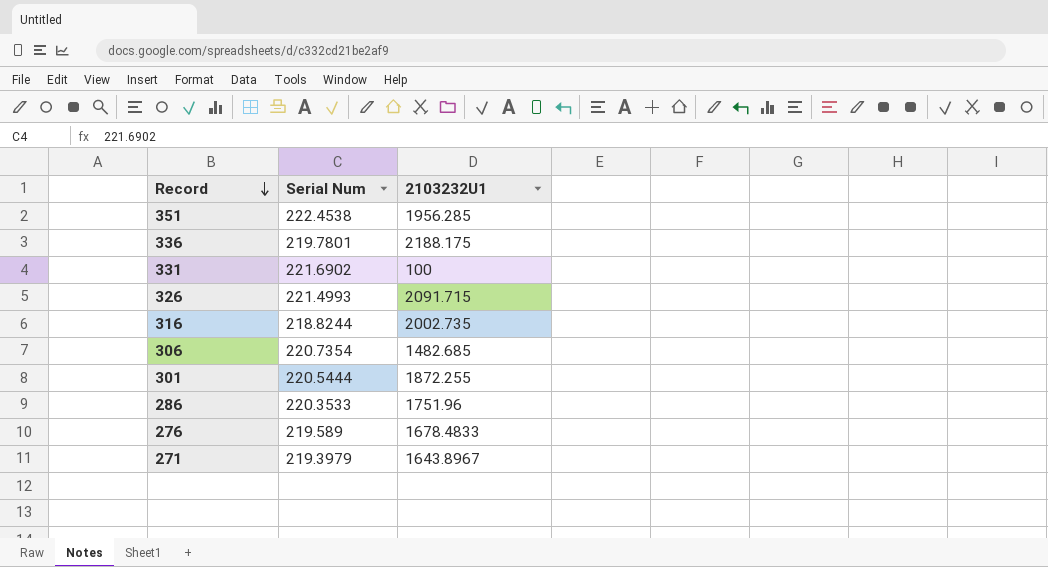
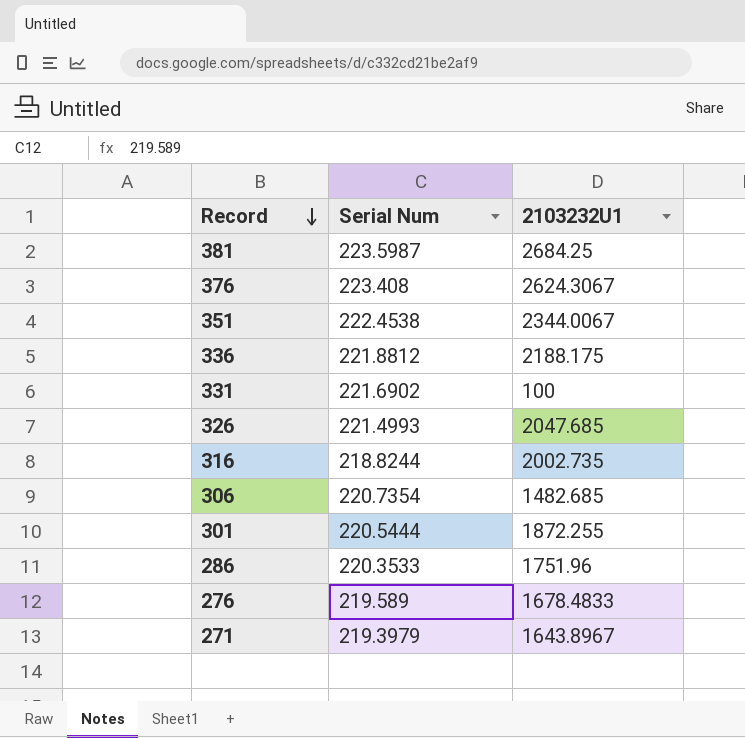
row 381: none -> 223.5987 | 2684.25
row 376: none -> 223.408 | 2624.3067
351 | 2103232U1: 1956.285 -> 2344.0067
336 | Serial Num: 219.7801 -> 221.8812
326 | 2103232U1: 2091.715 -> 2047.685

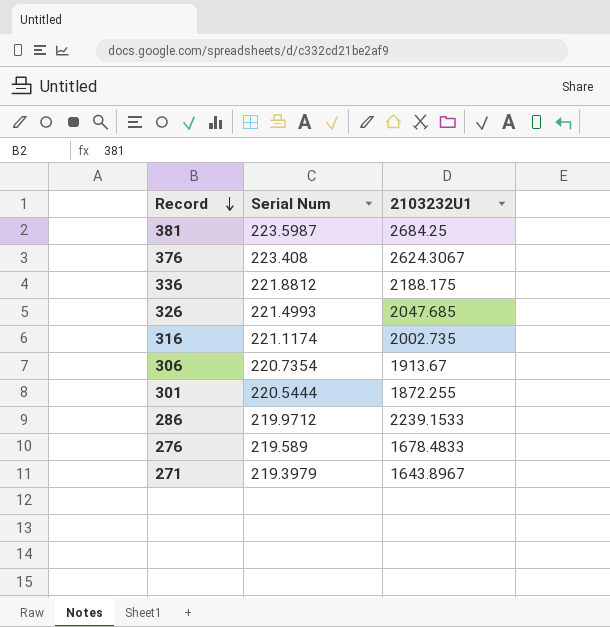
row 351: 222.4538 | 2344.0067 -> none
row 331: 221.6902 | 100 -> none
316 | Serial Num: 218.8244 -> 221.1174
306 | 2103232U1: 1482.685 -> 1913.67
286 | Serial Num: 220.3533 -> 219.9712
286 | 2103232U1: 1751.96 -> 2239.1533

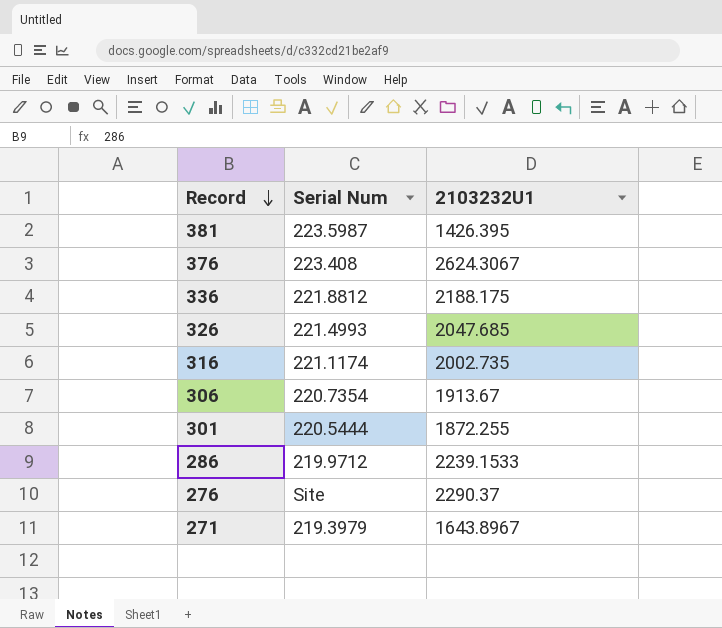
381 | 2103232U1: 2684.25 -> 1426.395
276 | Serial Num: 219.589 -> Site
276 | 2103232U1: 1678.4833 -> 2290.37

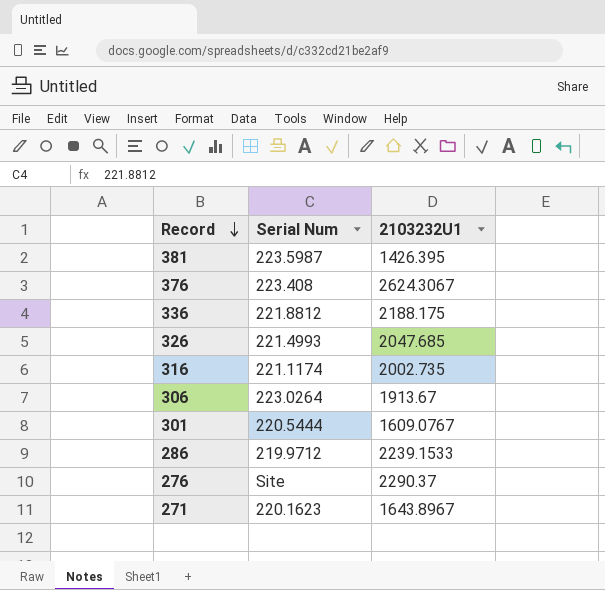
306 | Serial Num: 220.7354 -> 223.0264
301 | 2103232U1: 1872.255 -> 1609.0767
271 | Serial Num: 219.3979 -> 220.1623

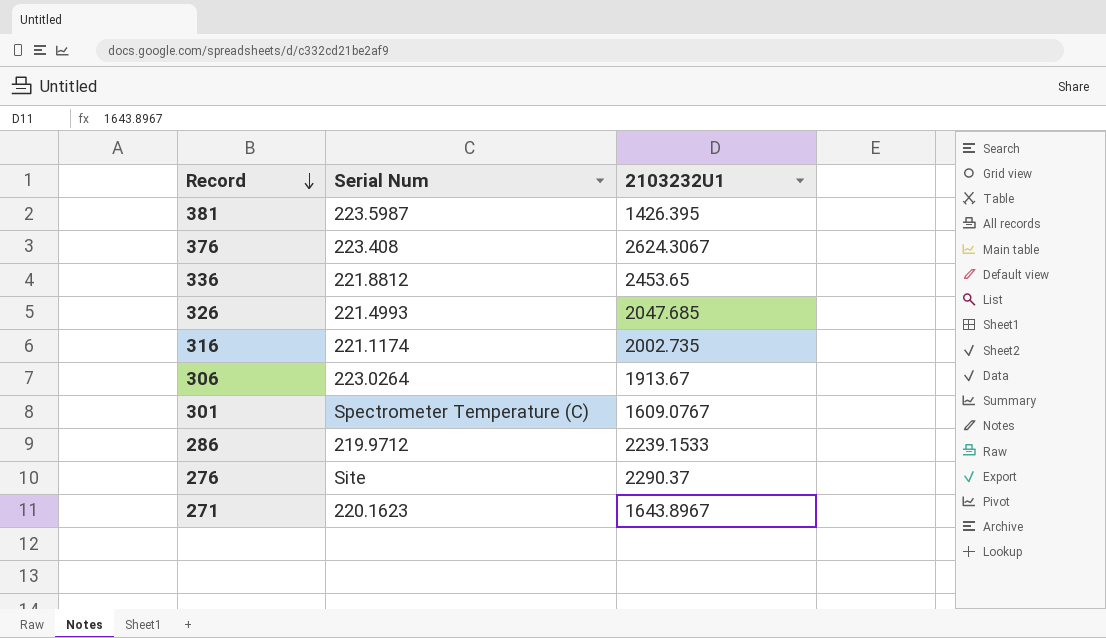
336 | 2103232U1: 2188.175 -> 2453.65
301 | Serial Num: 220.5444 -> Spectrometer Temperature (C)

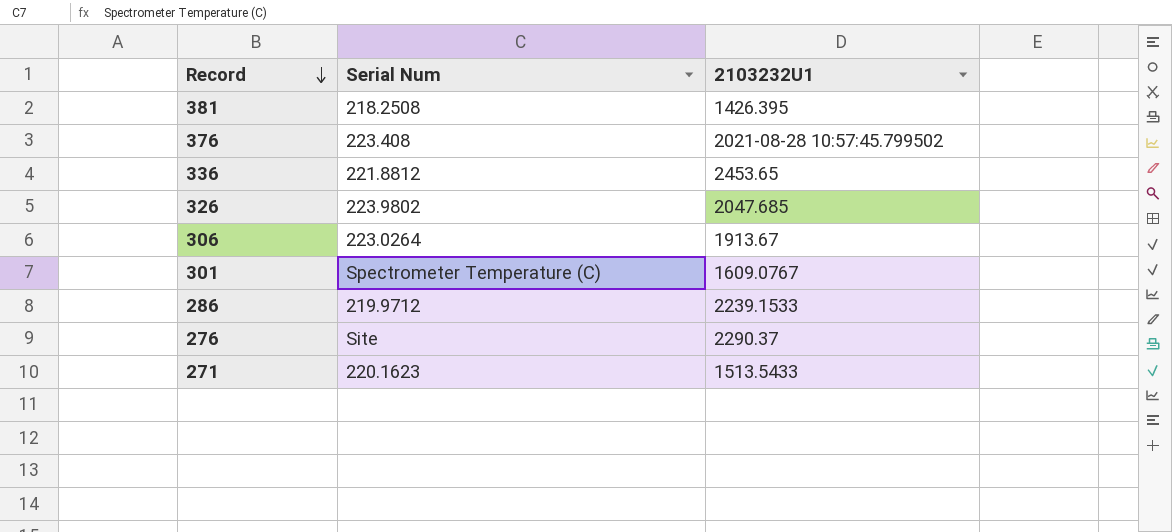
row 316: 221.1174 | 2002.735 -> none
381 | Serial Num: 223.5987 -> 218.2508
376 | 2103232U1: 2624.3067 -> 2021-08-28 10:57:45.799502
326 | Serial Num: 221.4993 -> 223.9802
271 | 2103232U1: 1643.8967 -> 1513.5433

